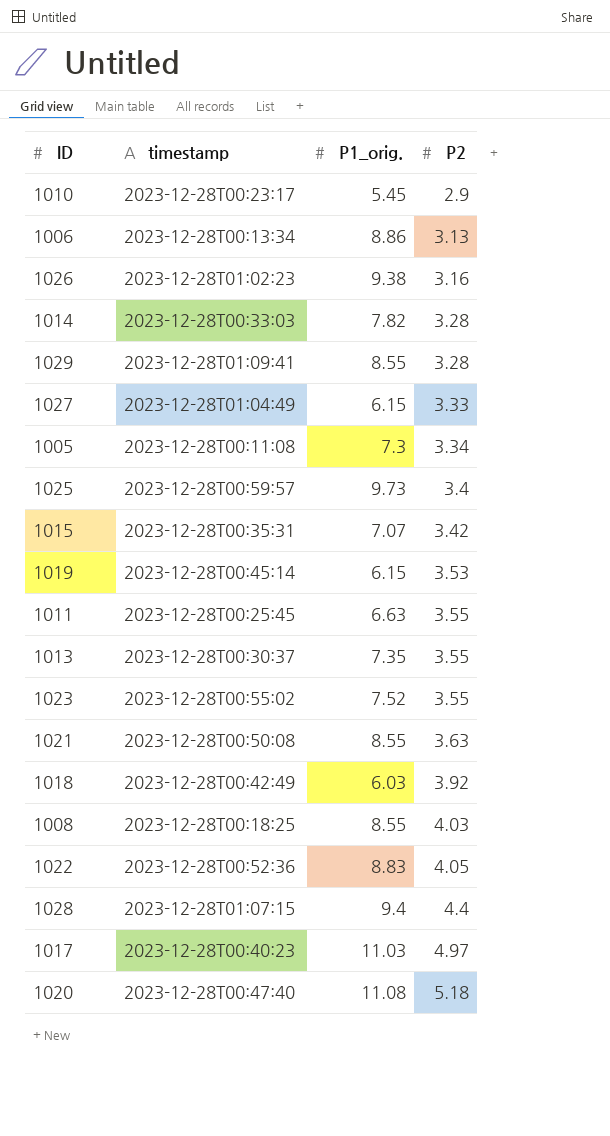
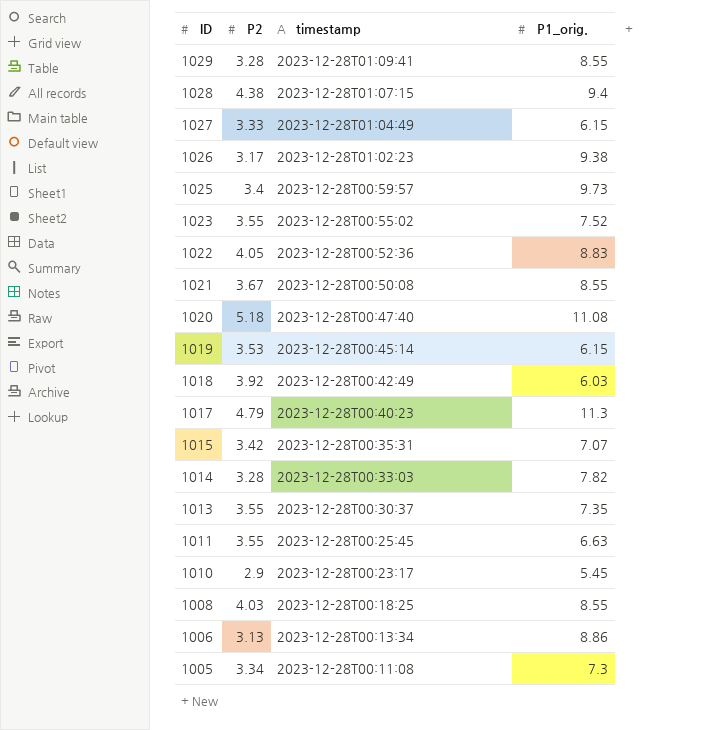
row order: P2 ascending -> ID descending
column P2 | position: 4 -> 2
1028 | P2: 4.4 -> 4.38
1026 | P2: 3.16 -> 3.17
1021 | P2: 3.63 -> 3.67
1017 | P2: 4.97 -> 4.79
1017 | P1_orig.: 11.03 -> 11.3

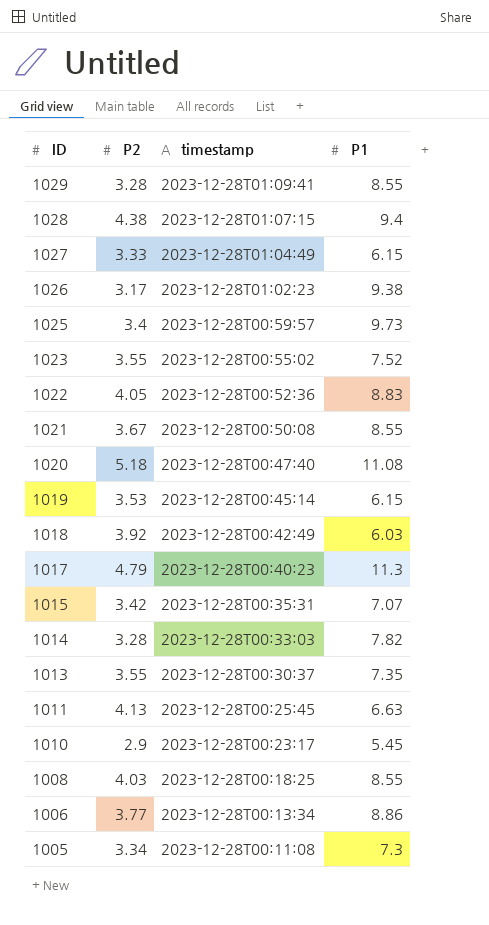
column name: P1_orig. -> P1
1011 | P2: 3.55 -> 4.13
1006 | P2: 3.13 -> 3.77

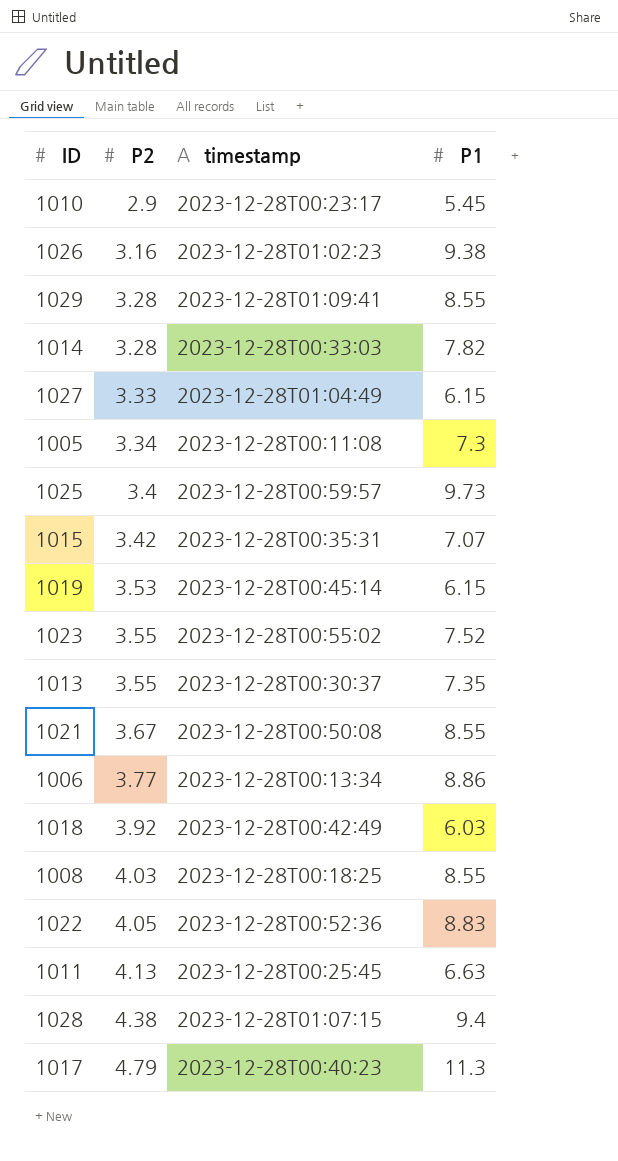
row order: ID descending -> P2 ascending
row 1020: 5.18 | 2023-12-28T00:47:40 | 11.08 -> none
1026 | P2: 3.17 -> 3.16

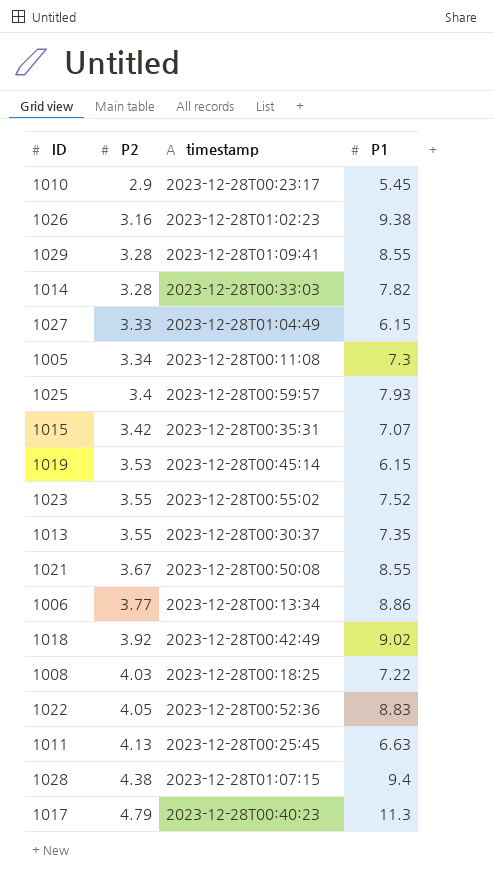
1025 | P1: 9.73 -> 7.93
1018 | P1: 6.03 -> 9.02
1008 | P1: 8.55 -> 7.22

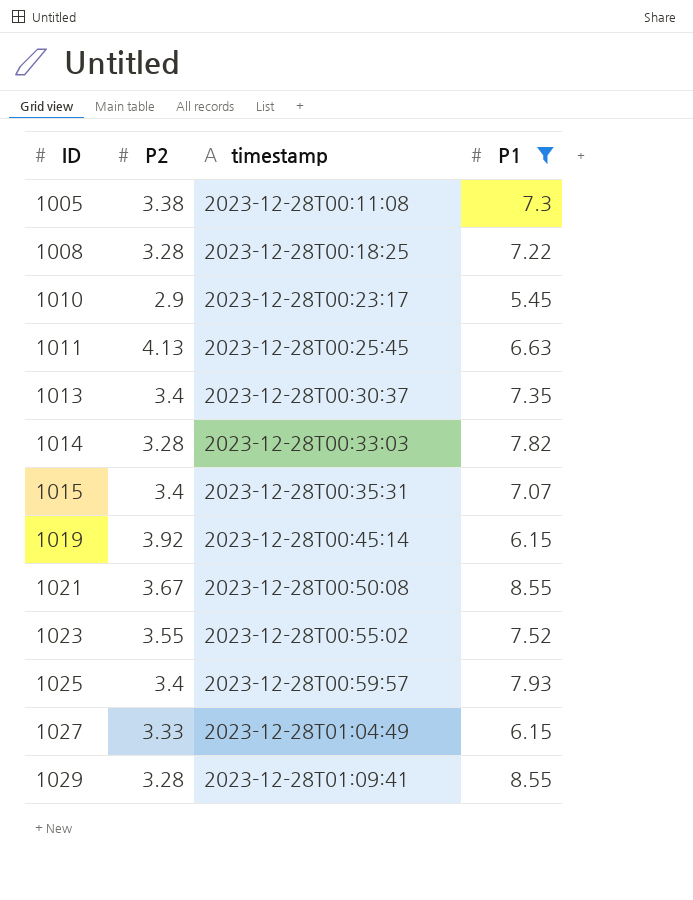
filter: none -> P1 <= 8.55
row order: P2 ascending -> ID ascending
1005 | P2: 3.34 -> 3.38
1008 | P2: 4.03 -> 3.28
1013 | P2: 3.55 -> 3.4
1015 | P2: 3.42 -> 3.4
1019 | P2: 3.53 -> 3.92

